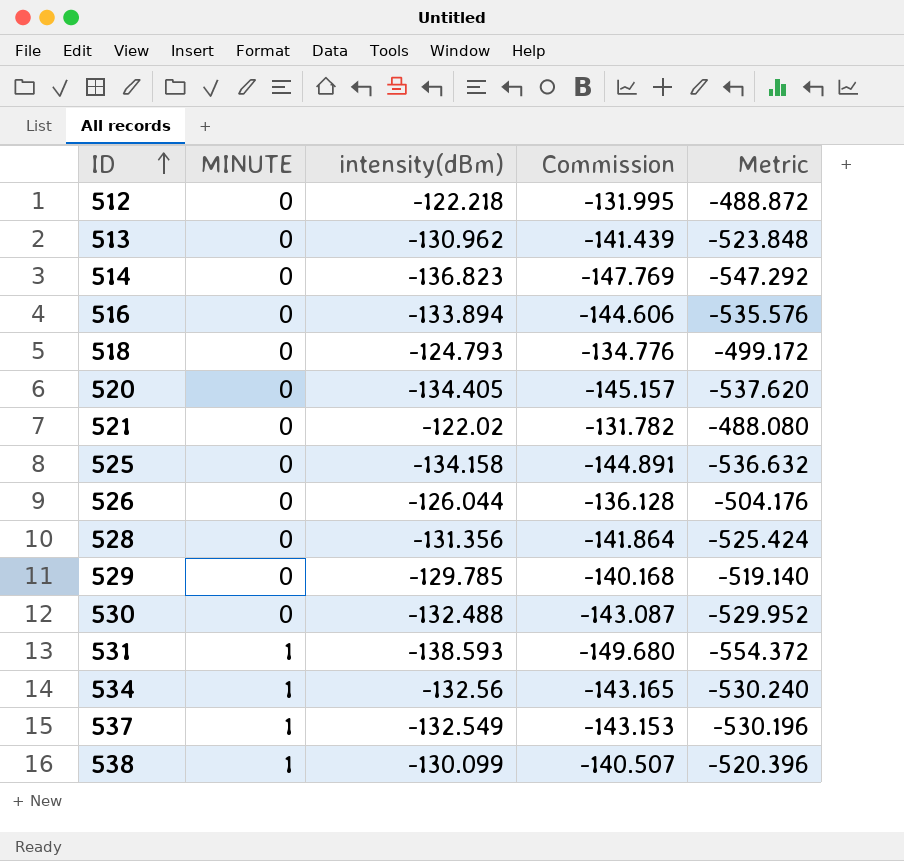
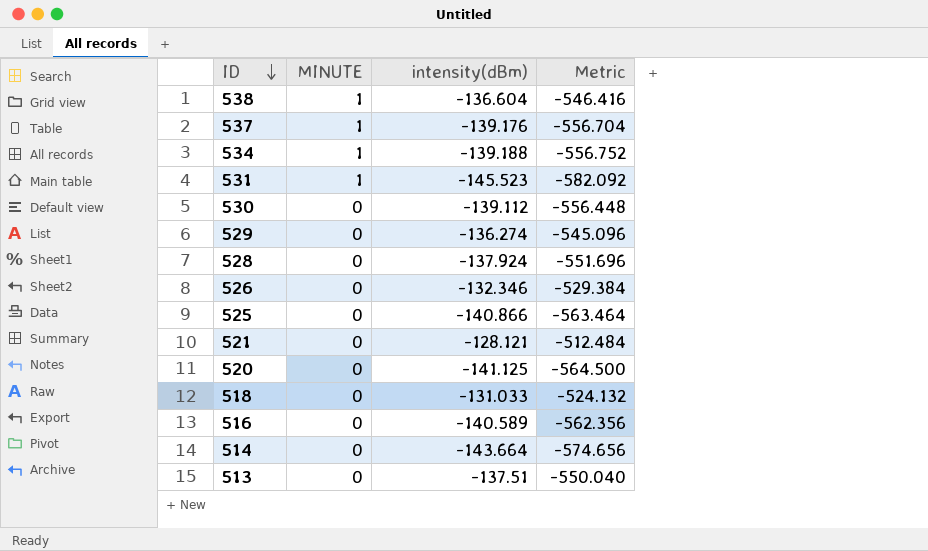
row order: ID ascending -> ID descending
column Commission | formula: [intensity(dBm)] * 1.08 -> none
row 512: 0 | -122.218 | -131.995 | -488.872 -> none
538 | intensity(dBm): -130.099 -> -136.604
538 | Metric: -520.396 -> -546.416
537 | intensity(dBm): -132.549 -> -139.176
537 | Metric: -530.196 -> -556.704
534 | intensity(dBm): -132.56 -> -139.188
534 | Metric: -530.240 -> -556.752
531 | intensity(dBm): -138.593 -> -145.523
531 | Metric: -554.372 -> -582.092
530 | intensity(dBm): -132.488 -> -139.112
530 | Metric: -529.952 -> -556.448
529 | intensity(dBm): -129.785 -> -136.274
529 | Metric: -519.140 -> -545.096
528 | intensity(dBm): -131.356 -> -137.924
528 | Metric: -525.424 -> -551.696
526 | intensity(dBm): -126.044 -> -132.346
526 | Metric: -504.176 -> -529.384
525 | intensity(dBm): -134.158 -> -140.866
525 | Metric: -536.632 -> -563.464
521 | intensity(dBm): -122.02 -> -128.121
521 | Metric: -488.080 -> -512.484
520 | intensity(dBm): -134.405 -> -141.125
520 | Metric: -537.620 -> -564.500
518 | intensity(dBm): -124.793 -> -131.033
518 | Metric: -499.172 -> -524.132
516 | intensity(dBm): -133.894 -> -140.589
516 | Metric: -535.576 -> -562.356
514 | intensity(dBm): -136.823 -> -143.664
514 | Metric: -547.292 -> -574.656
513 | intensity(dBm): -130.962 -> -137.51
513 | Metric: -523.848 -> -550.040

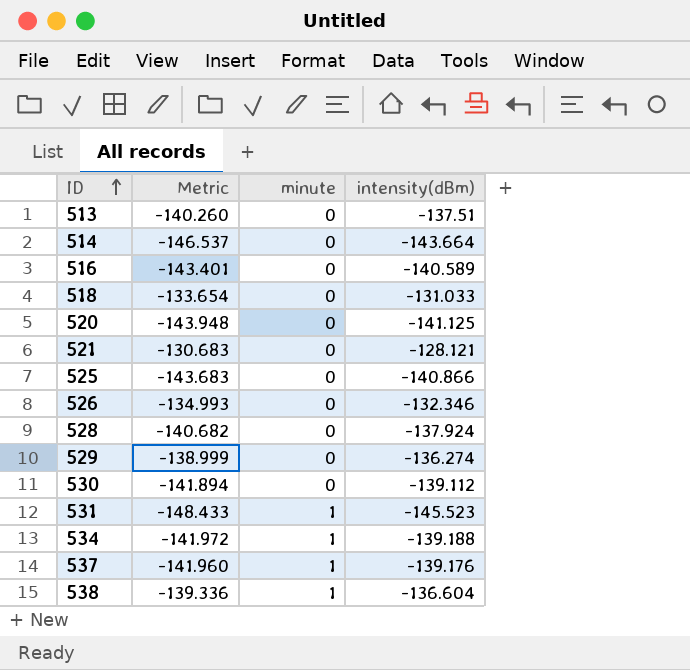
row order: ID descending -> ID ascending
column Metric | formula: [intensity(dBm)] * 4 -> [intensity(dBm)] * 1.02
column Metric | position: 4 -> 2
column name: MINUTE -> minute

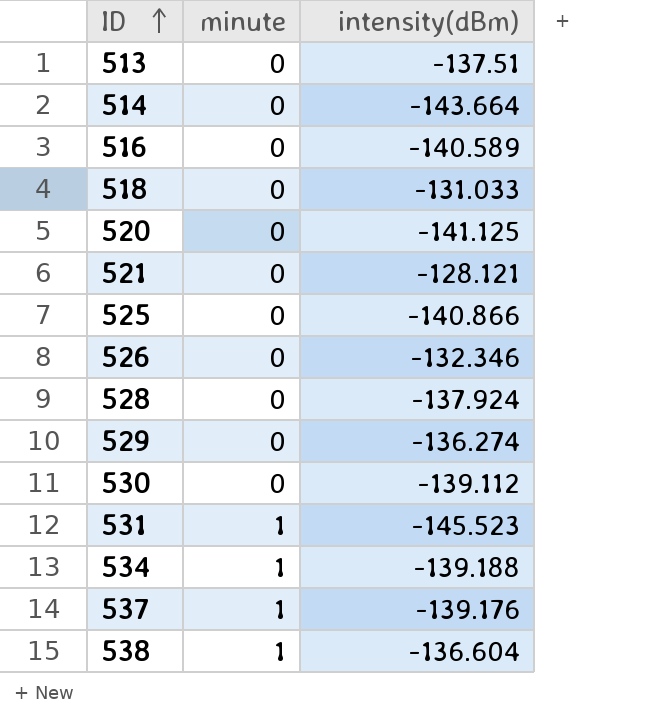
column Metric | formula: [intensity(dBm)] * 1.02 -> none

